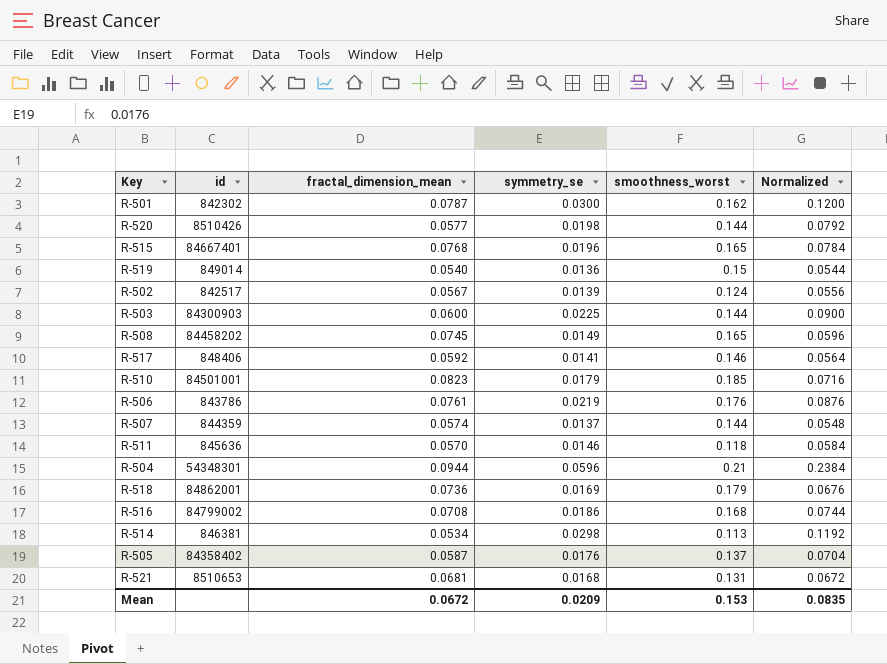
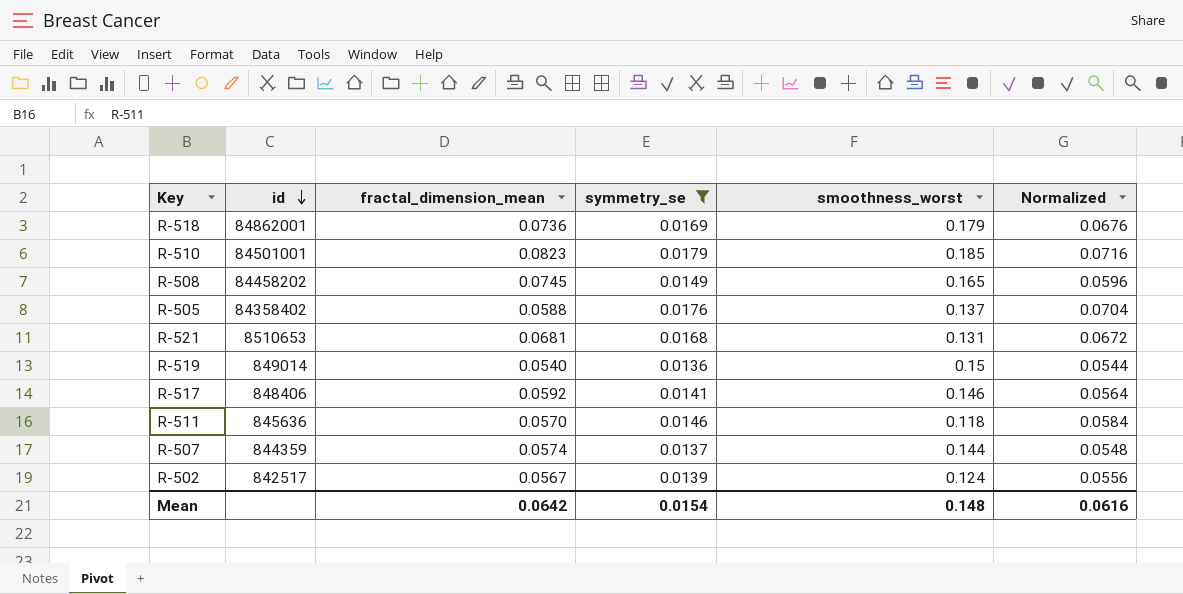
filter: none -> symmetry_se <= 0.0179
row order: none -> id descending
R-505 | fractal_dimension_mean: 0.0587 -> 0.0588
Mean | fractal_dimension_mean: 0.0672 -> 0.0642
Mean | symmetry_se: 0.0209 -> 0.0154
Mean | smoothness_worst: 0.153 -> 0.148
Mean | Normalized: 0.0835 -> 0.0616

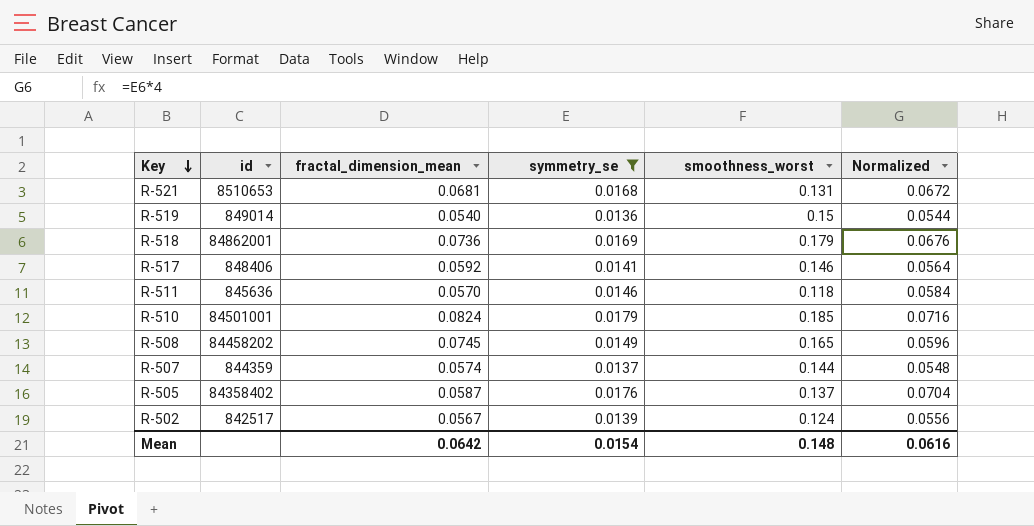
row order: id descending -> Key descending
R-510 | fractal_dimension_mean: 0.0823 -> 0.0824
R-505 | fractal_dimension_mean: 0.0588 -> 0.0587

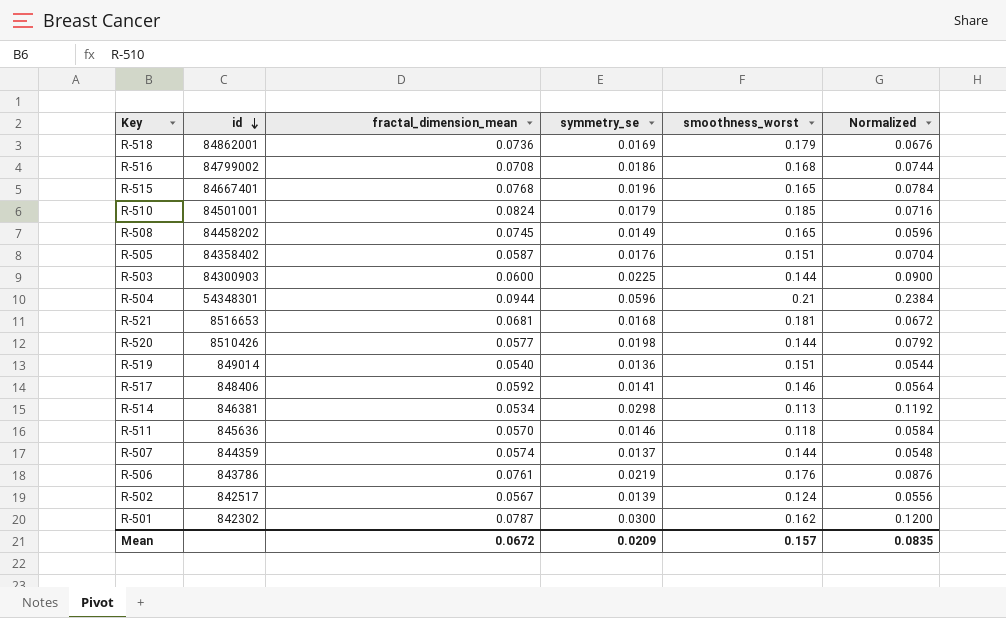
filter: symmetry_se <= 0.0179 -> none
row order: Key descending -> id descending
R-505 | smoothness_worst: 0.137 -> 0.151
R-521 | id: 8510653 -> 8516653
R-521 | smoothness_worst: 0.131 -> 0.181
R-519 | smoothness_worst: 0.15 -> 0.151
Mean | fractal_dimension_mean: 0.0642 -> 0.0672
Mean | symmetry_se: 0.0154 -> 0.0209
Mean | smoothness_worst: 0.148 -> 0.157
Mean | Normalized: 0.0616 -> 0.0835

